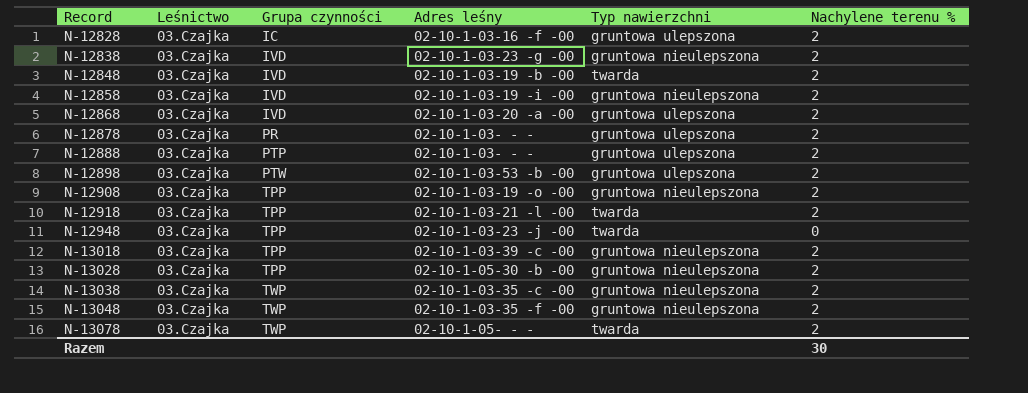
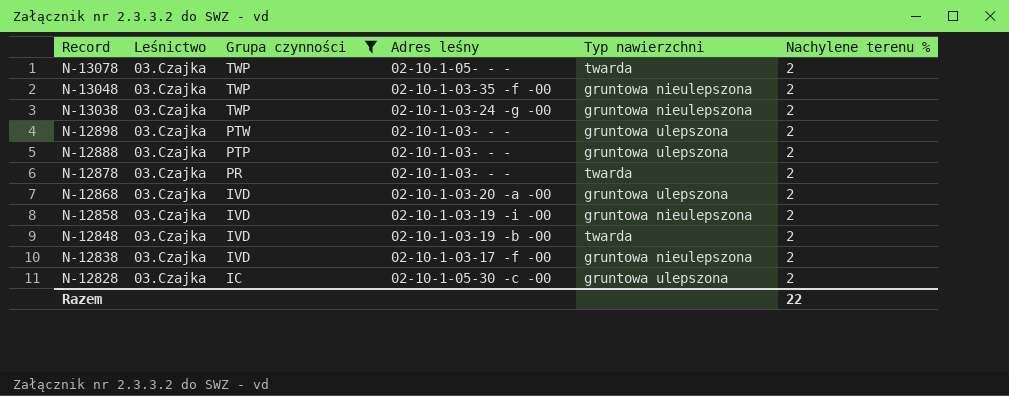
filter: none -> Grupa czynności != TPP
row order: Record ascending -> Record descending
N-13038 | Adres leśny: 02-10-1-03-35 -c -00 -> 02-10-1-03-24 -g -00
N-12898 | Adres leśny: 02-10-1-03-53 -b -00 -> 02-10-1-03- - -
N-12878 | Typ nawierzchni: gruntowa ulepszona -> twarda
N-12838 | Adres leśny: 02-10-1-03-23 -g -00 -> 02-10-1-03-17 -f -00
N-12828 | Adres leśny: 02-10-1-03-16 -f -00 -> 02-10-1-05-30 -c -00
Razem | Nachylene terenu %: 30 -> 22

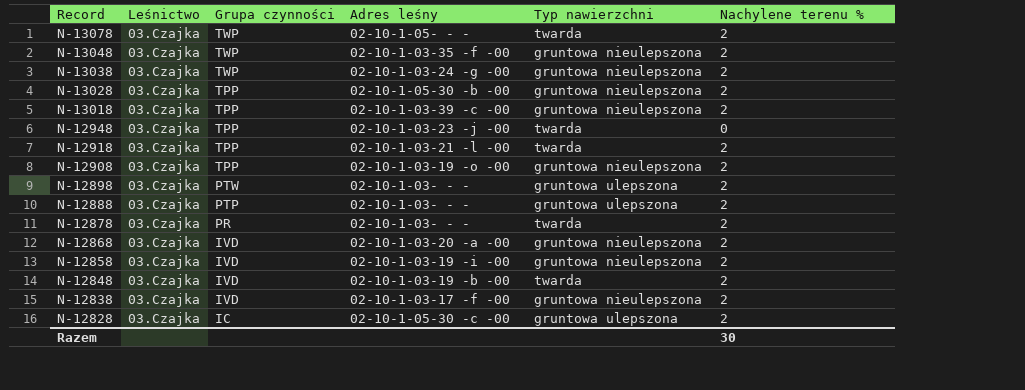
filter: Grupa czynności != TPP -> none
N-12868 | Typ nawierzchni: gruntowa ulepszona -> gruntowa nieulepszona
Razem | Nachylene terenu %: 22 -> 30

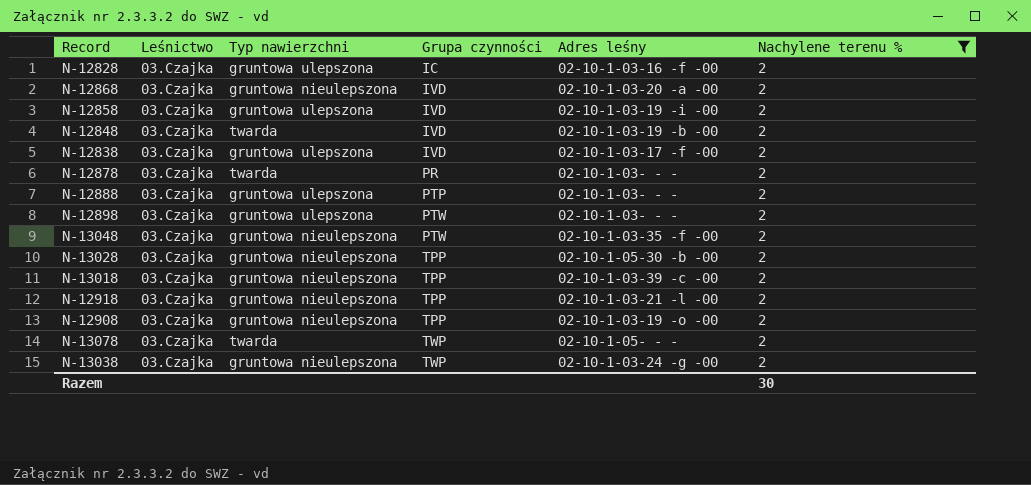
filter: none -> Nachylene terenu % = 2
row order: Record descending -> Grupa czynności ascending
column Typ nawierzchni | position: 5 -> 3
N-12828 | Adres leśny: 02-10-1-05-30 -c -00 -> 02-10-1-03-16 -f -00
N-12858 | Typ nawierzchni: gruntowa nieulepszona -> gruntowa ulepszona
N-12838 | Typ nawierzchni: gruntowa nieulepszona -> gruntowa ulepszona
N-13048 | Grupa czynności: TWP -> PTW
N-12918 | Typ nawierzchni: twarda -> gruntowa nieulepszona

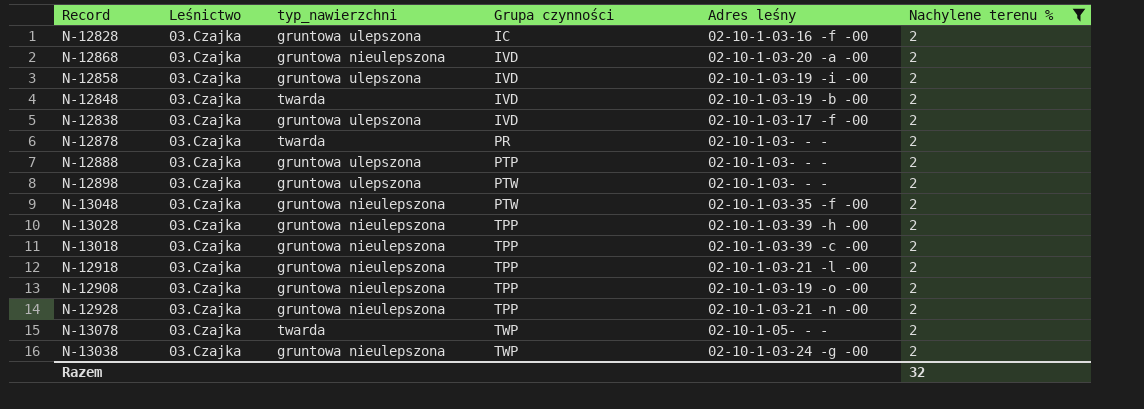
column name: Typ nawierzchni -> typ_nawierzchni
N-13028 | Adres leśny: 02-10-1-05-30 -b -00 -> 02-10-1-03-39 -h -00
row N-12928: none -> 03.Czajka | gruntowa nieulepszona | TPP | 02-10-1-03-21 -n -00 | 2
Razem | Nachylene terenu %: 30 -> 32

